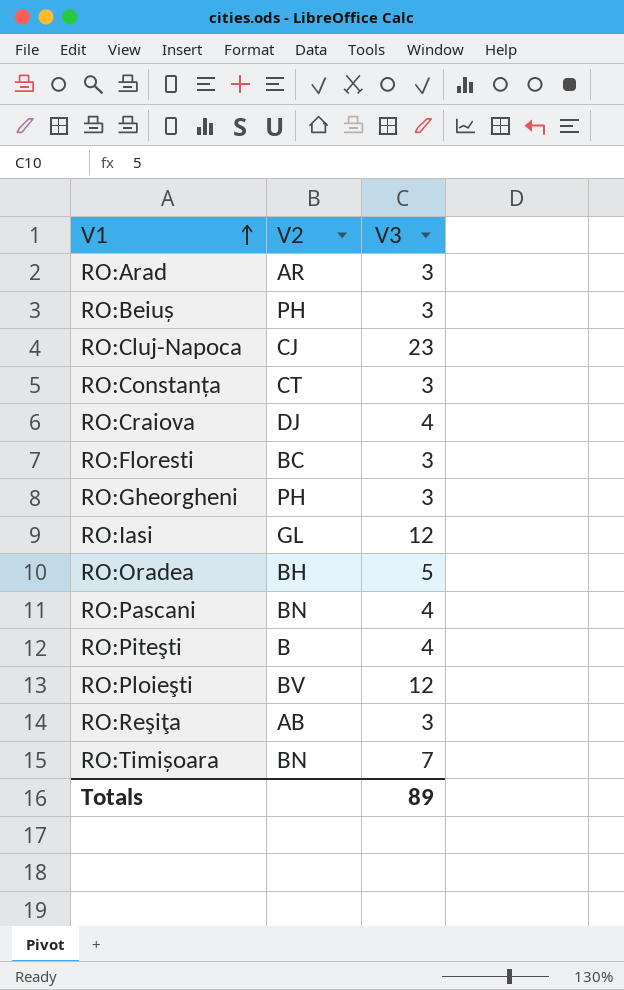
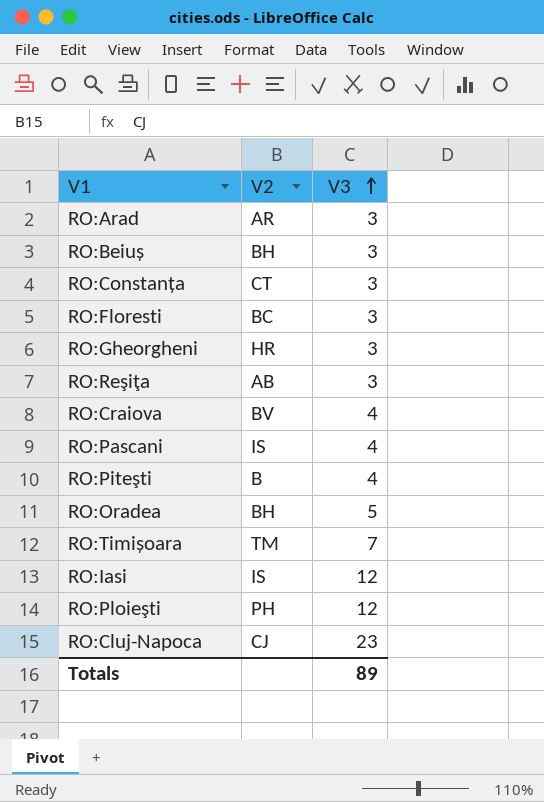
row order: V1 ascending -> V3 ascending
RO:Beiuș | V2: PH -> BH
RO:Gheorgheni | V2: PH -> HR
RO:Craiova | V2: DJ -> BV
RO:Pascani | V2: BN -> IS
RO:Timișoara | V2: BN -> TM
RO:Iasi | V2: GL -> IS
RO:Ploieşti | V2: BV -> PH

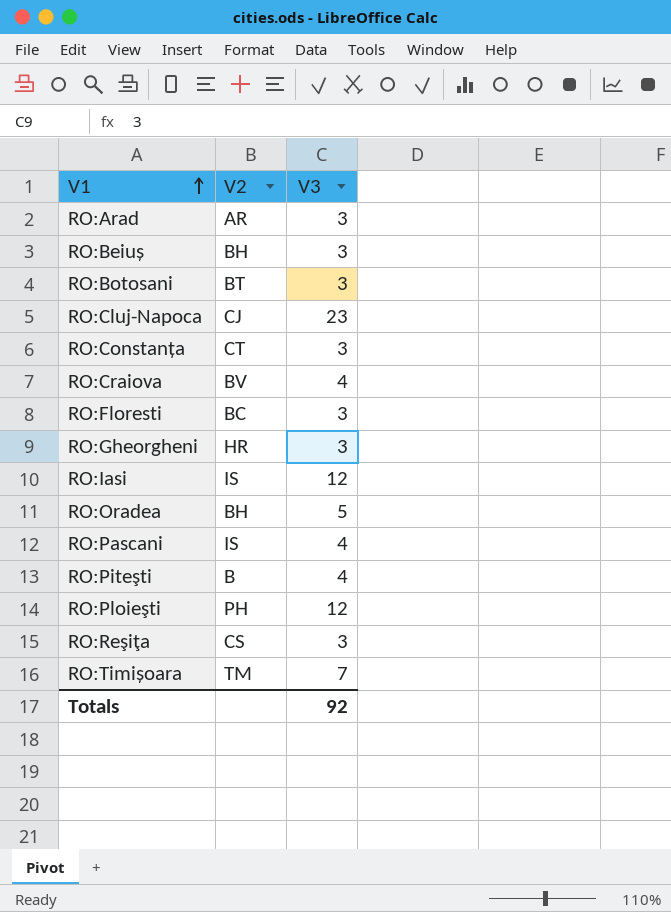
row order: V3 ascending -> V1 ascending
row RO:Botosani: none -> BT | 3
RO:Reşiţa | V2: AB -> CS
Totals | V3: 89 -> 92

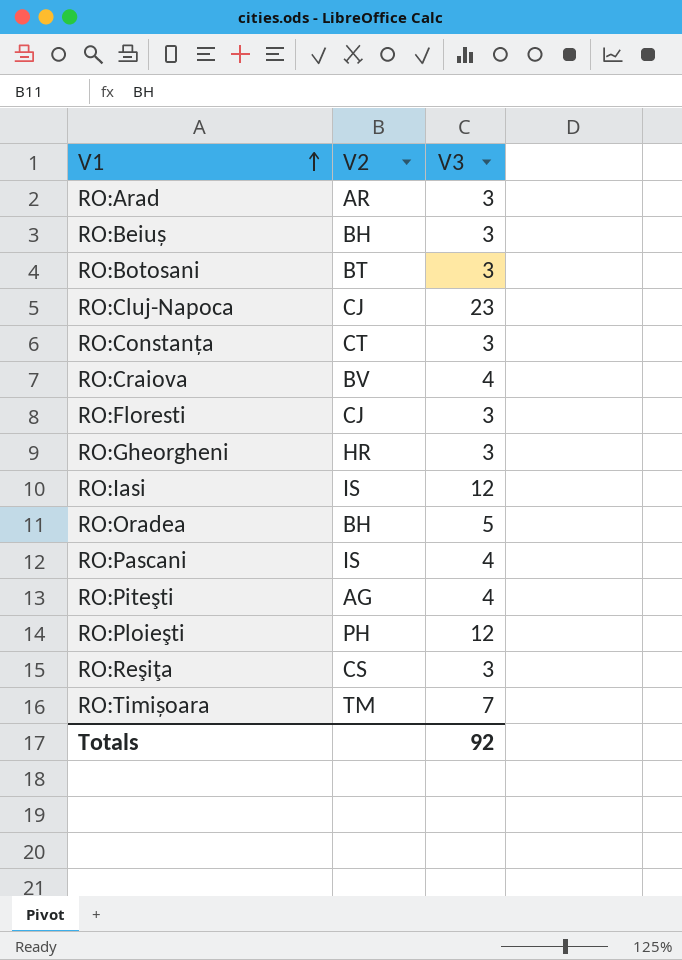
RO:Floresti | V2: BC -> CJ
RO:Piteşti | V2: B -> AG

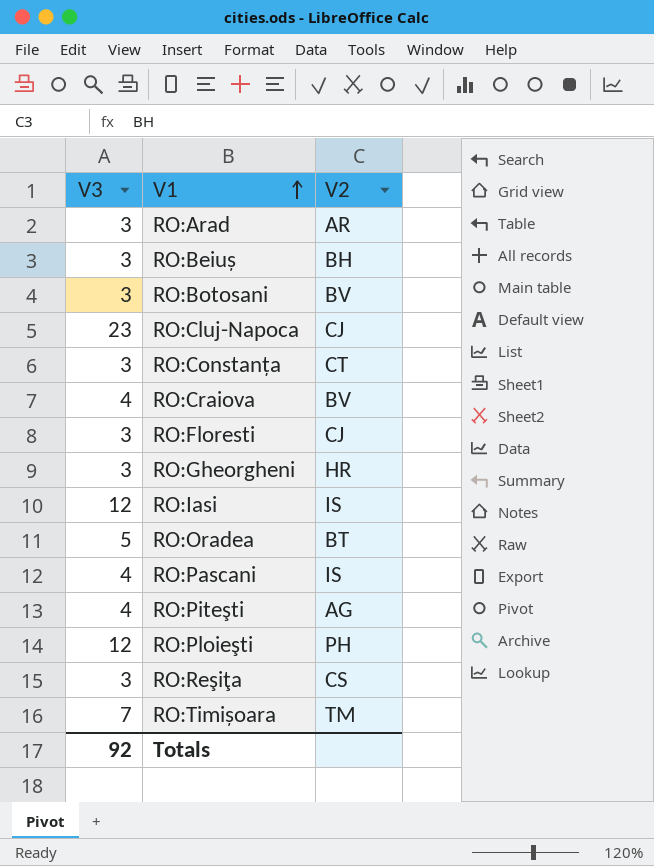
column V3 | position: 3 -> 1
RO:Botosani | V2: BT -> BV
RO:Oradea | V2: BH -> BT

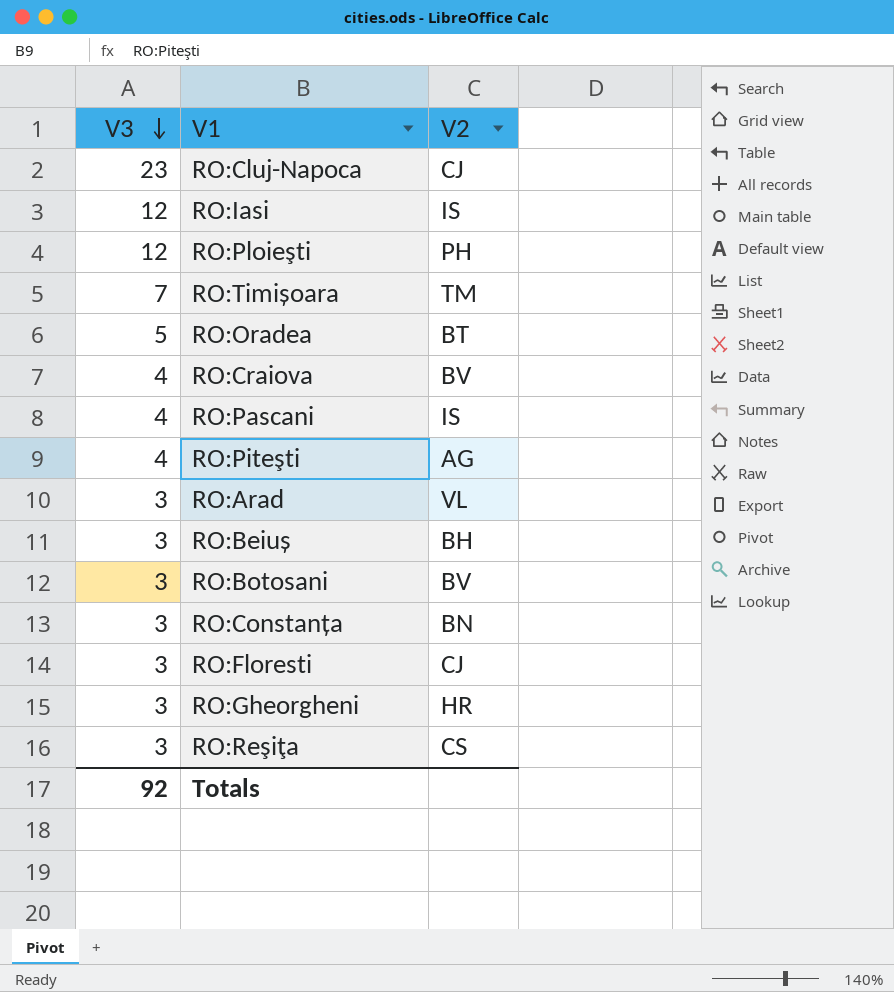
row order: V1 ascending -> V3 descending
RO:Arad | V2: AR -> VL
RO:Constanța | V2: CT -> BN

